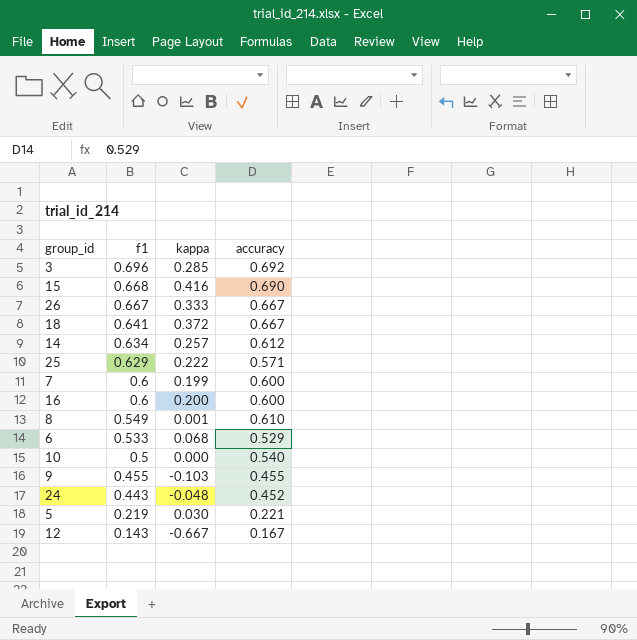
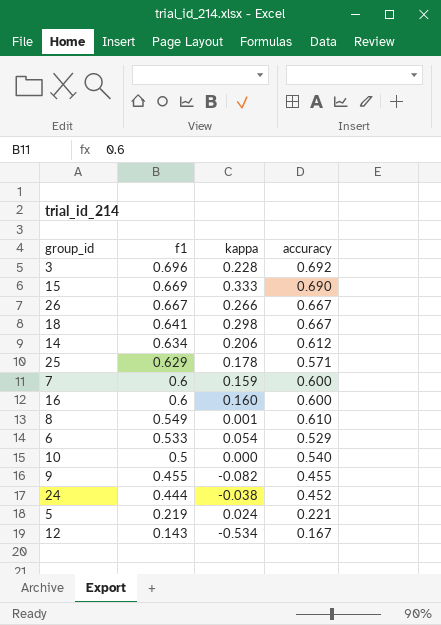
3 | kappa: 0.285 -> 0.228
15 | f1: 0.668 -> 0.669
15 | kappa: 0.416 -> 0.333
26 | kappa: 0.333 -> 0.266
18 | kappa: 0.372 -> 0.298
14 | kappa: 0.257 -> 0.206
25 | kappa: 0.222 -> 0.178
7 | kappa: 0.199 -> 0.159
16 | kappa: 0.200 -> 0.160
6 | kappa: 0.068 -> 0.054
9 | kappa: -0.103 -> -0.082
24 | f1: 0.443 -> 0.444
24 | kappa: -0.048 -> -0.038
5 | kappa: 0.030 -> 0.024
12 | kappa: -0.667 -> -0.534

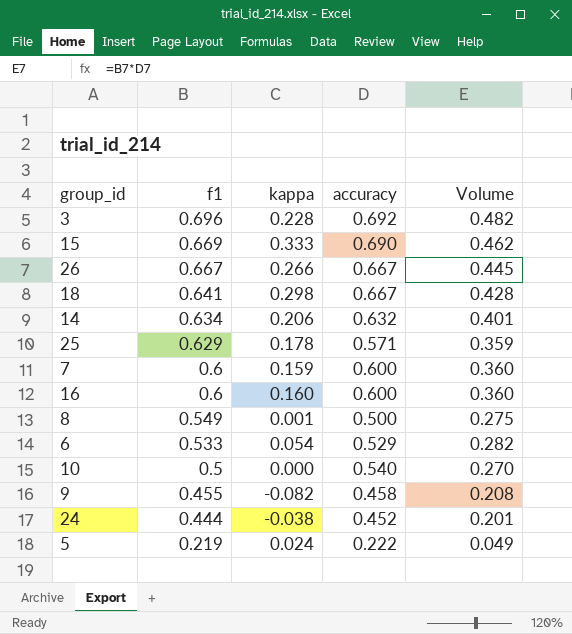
column Volume | formula: none -> [f1] * [accuracy]
row 12: 0.143 | -0.534 | 0.167 -> none
14 | accuracy: 0.612 -> 0.632
8 | accuracy: 0.610 -> 0.500
9 | accuracy: 0.455 -> 0.458
5 | accuracy: 0.221 -> 0.222

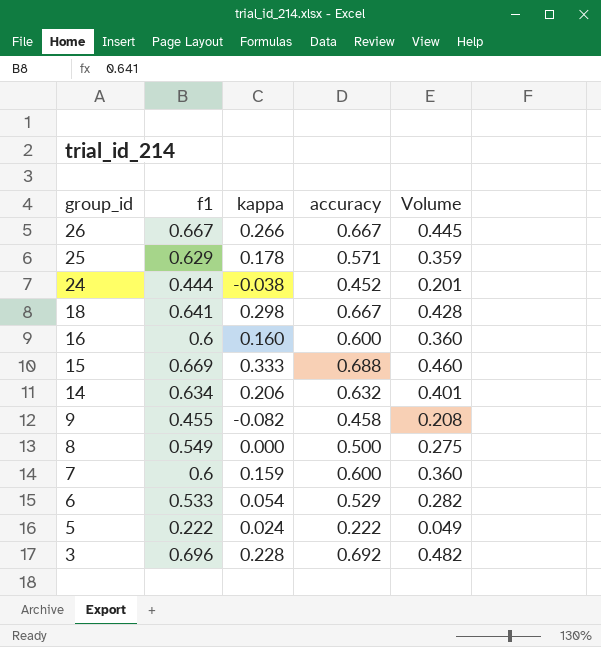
row order: f1 descending -> group_id descending
row 10: 0.5 | 0.000 | 0.540 | 0.270 -> none
15 | accuracy: 0.690 -> 0.688
15 | Volume: 0.462 -> 0.460
8 | kappa: 0.001 -> 0.000
5 | f1: 0.219 -> 0.222

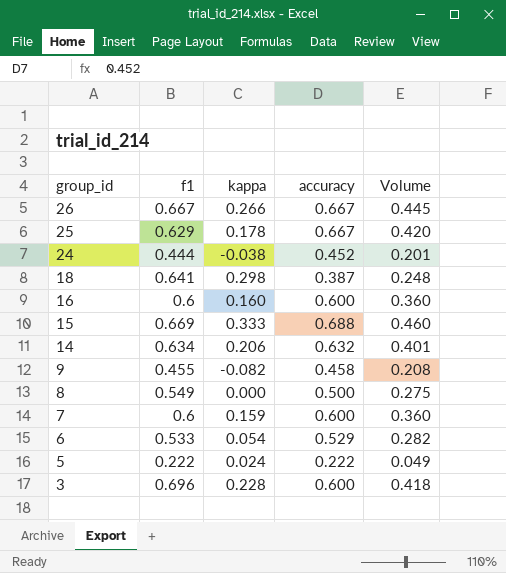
25 | accuracy: 0.571 -> 0.667
25 | Volume: 0.359 -> 0.420
18 | accuracy: 0.667 -> 0.387
18 | Volume: 0.428 -> 0.248
3 | accuracy: 0.692 -> 0.600
3 | Volume: 0.482 -> 0.418

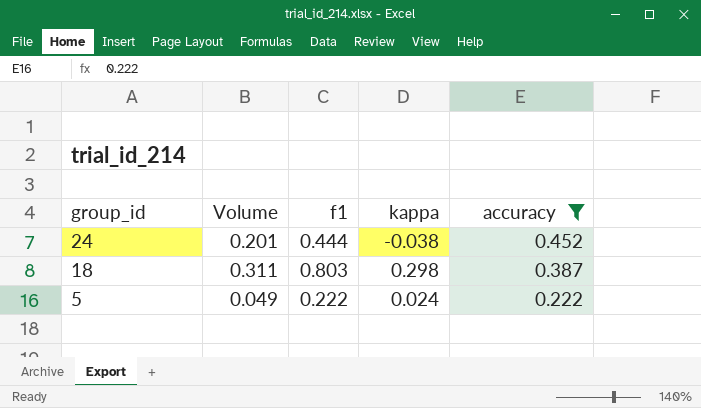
filter: none -> accuracy <= 0.452
column Volume | position: 5 -> 2
18 | Volume: 0.248 -> 0.311
18 | f1: 0.641 -> 0.803

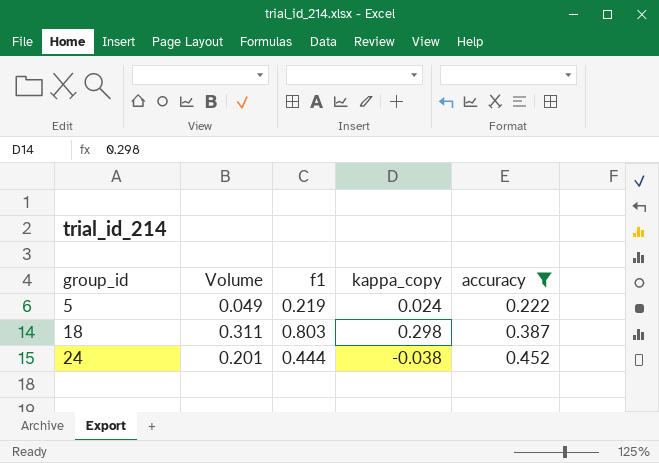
row order: group_id descending -> group_id ascending
column name: kappa -> kappa_copy
5 | f1: 0.222 -> 0.219

